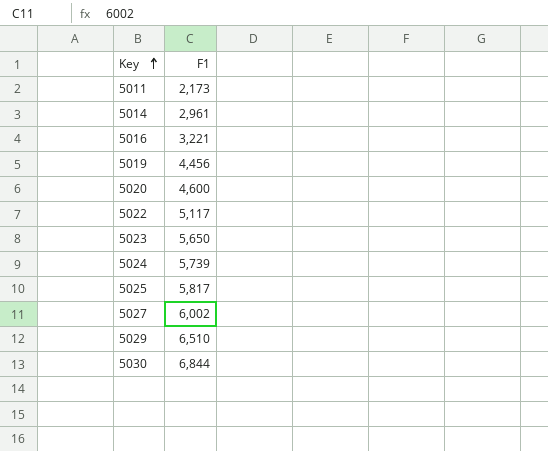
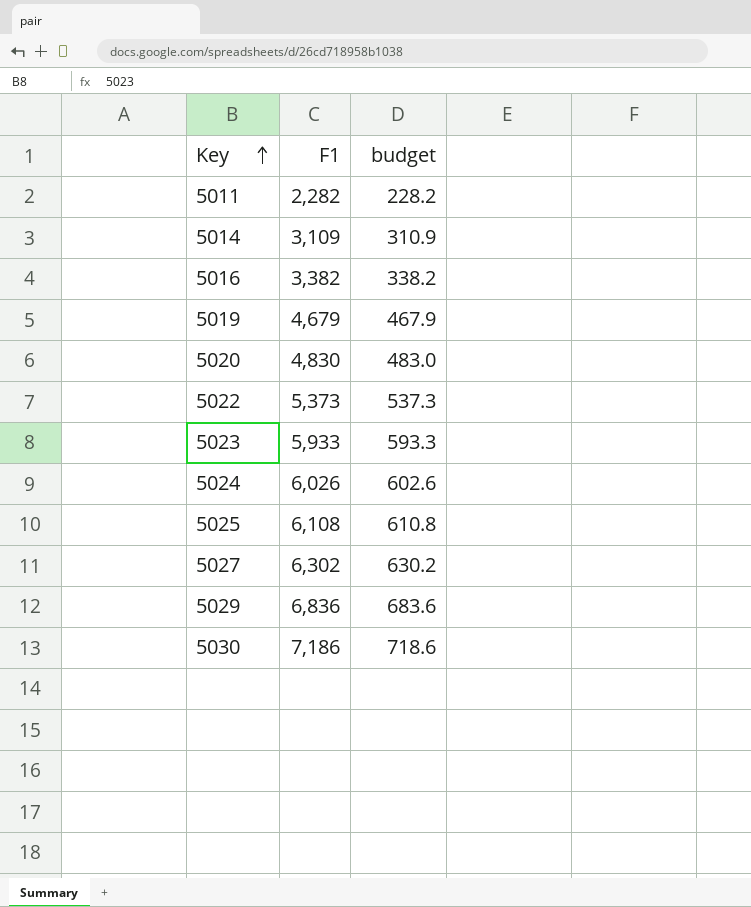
column budget | formula: none -> [F1] * 0.1
5011 | F1: 2,173 -> 2,282
5014 | F1: 2,961 -> 3,109
5016 | F1: 3,221 -> 3,382
5019 | F1: 4,456 -> 4,679
5020 | F1: 4,600 -> 4,830
5022 | F1: 5,117 -> 5,373
5023 | F1: 5,650 -> 5,933
5024 | F1: 5,739 -> 6,026
5025 | F1: 5,817 -> 6,108
5027 | F1: 6,002 -> 6,302
5029 | F1: 6,510 -> 6,836
5030 | F1: 6,844 -> 7,186

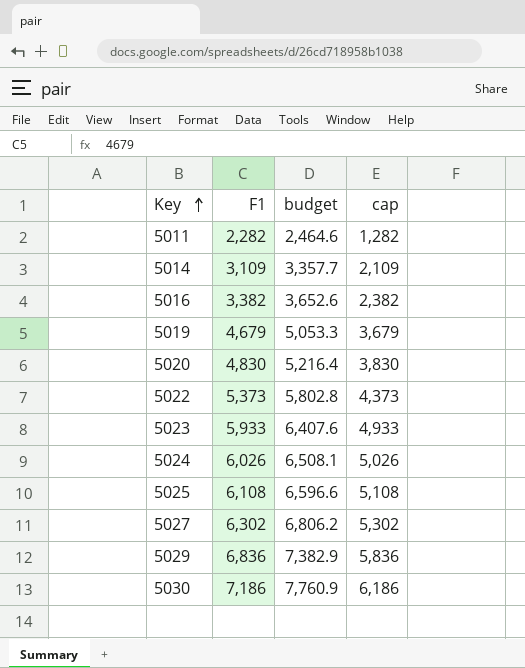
column budget | formula: [F1] * 0.1 -> [F1] * 1.08
column cap | formula: none -> [F1] - 1000

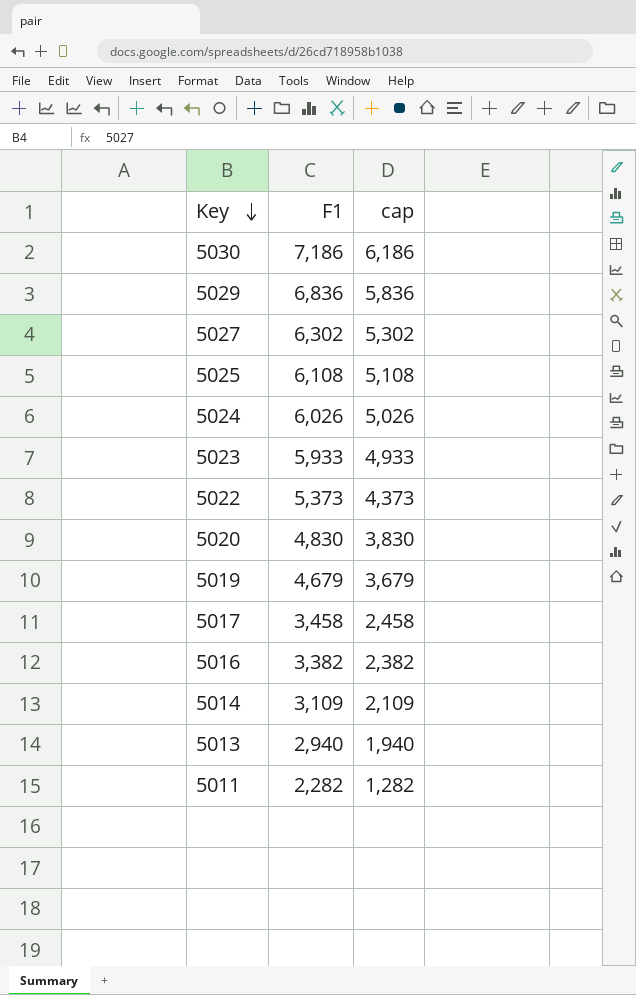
row order: Key ascending -> Key descending
column budget | formula: [F1] * 1.08 -> none
row 5017: none -> 3,458 | 2,458
row 5013: none -> 2,940 | 1,940

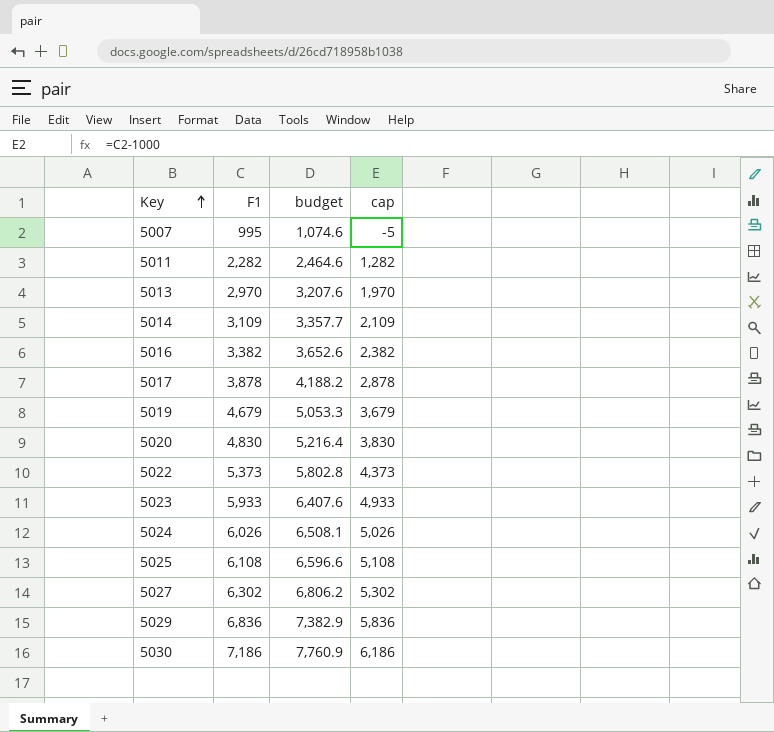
row order: Key descending -> Key ascending
column budget | formula: none -> [F1] * 1.08
row 5007: none -> 995 | 1,074.6 | -5
5013 | F1: 2,940 -> 2,970
5013 | cap: 1,940 -> 1,970
5017 | F1: 3,458 -> 3,878
5017 | cap: 2,458 -> 2,878

